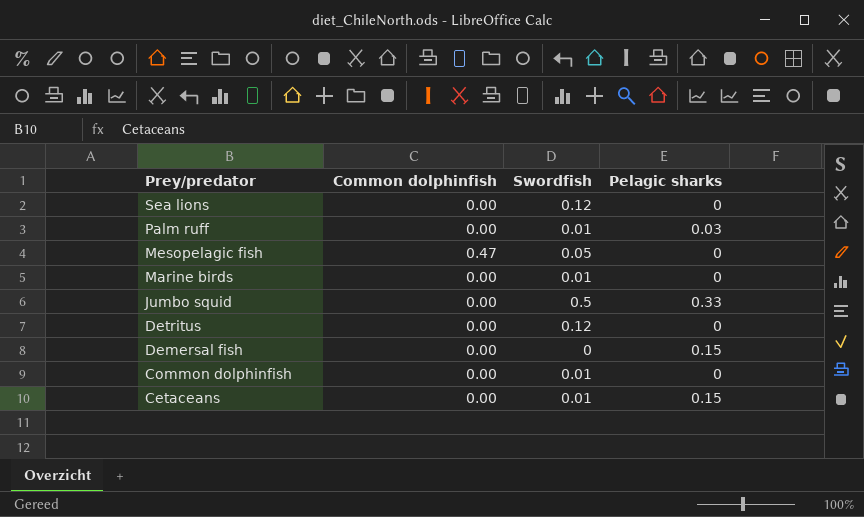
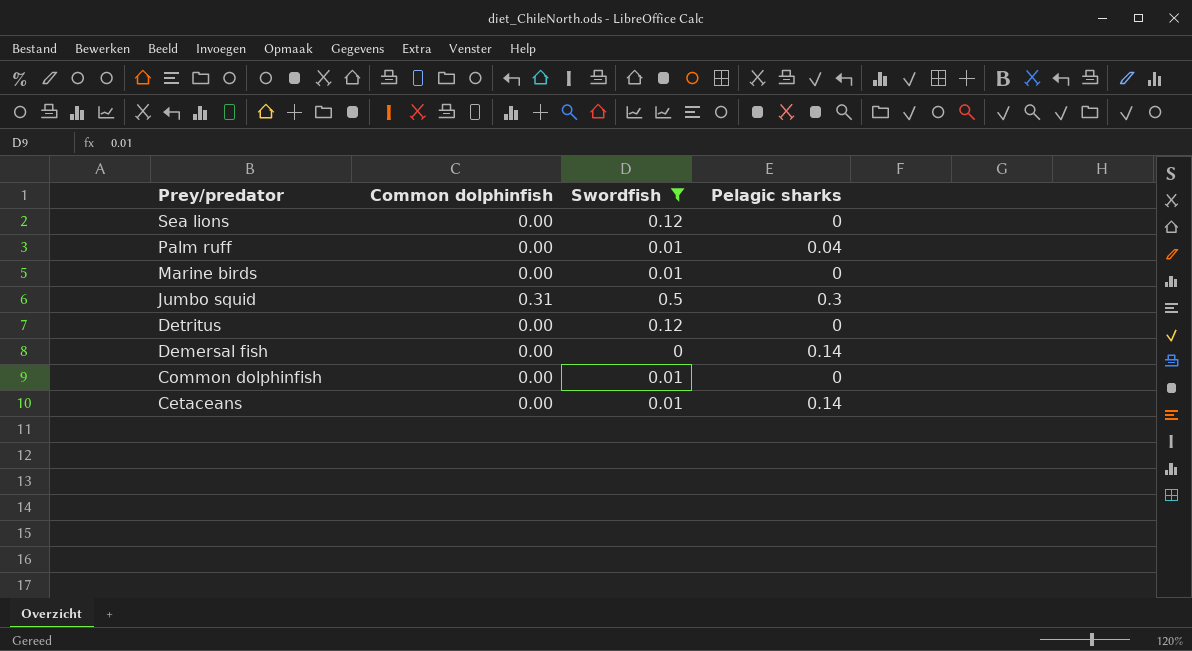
filter: none -> Swordfish != 0.05
Palm ruff | Pelagic sharks: 0.03 -> 0.04
Jumbo squid | Common dolphinfish: 0.00 -> 0.31
Jumbo squid | Pelagic sharks: 0.33 -> 0.3
Demersal fish | Pelagic sharks: 0.15 -> 0.14
Cetaceans | Pelagic sharks: 0.15 -> 0.14

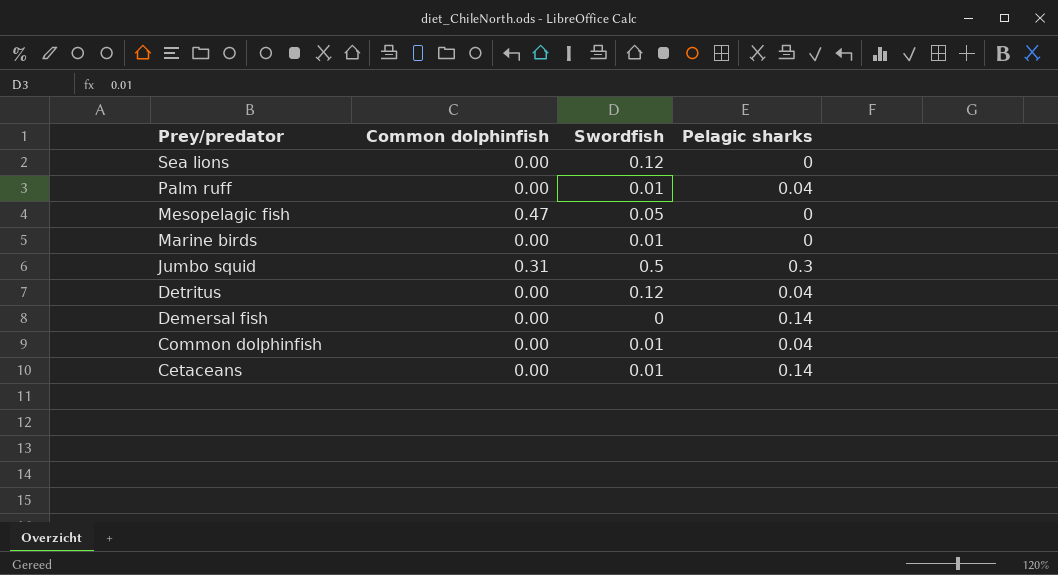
filter: Swordfish != 0.05 -> none
Detritus | Pelagic sharks: 0 -> 0.04
Common dolphinfish | Pelagic sharks: 0 -> 0.04

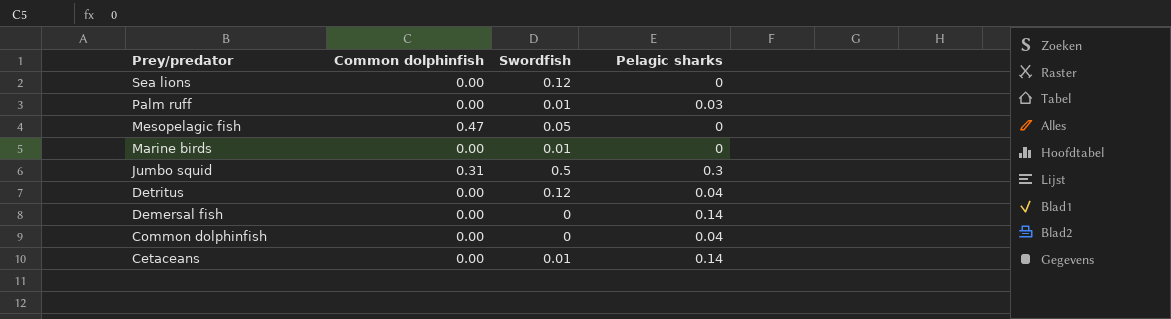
Palm ruff | Pelagic sharks: 0.04 -> 0.03
Common dolphinfish | Swordfish: 0.01 -> 0

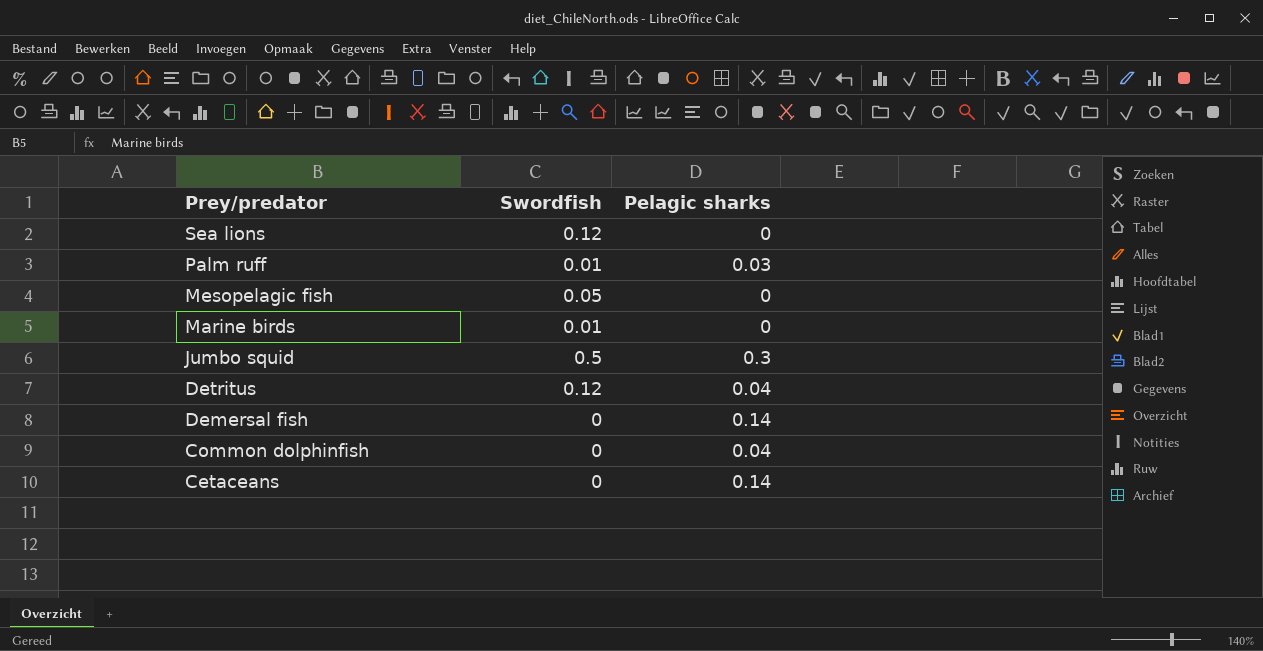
column Common dolphinfish | position: 2 -> none
Cetaceans | Swordfish: 0.01 -> 0

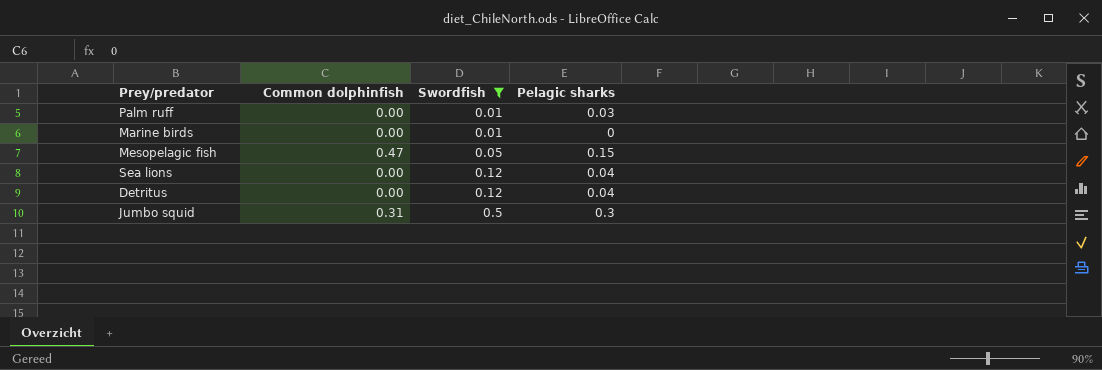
filter: none -> Swordfish != 0
row order: Prey/predator descending -> Swordfish ascending
column Common dolphinfish | position: none -> 2
Mesopelagic fish | Pelagic sharks: 0 -> 0.15
Sea lions | Pelagic sharks: 0 -> 0.04

